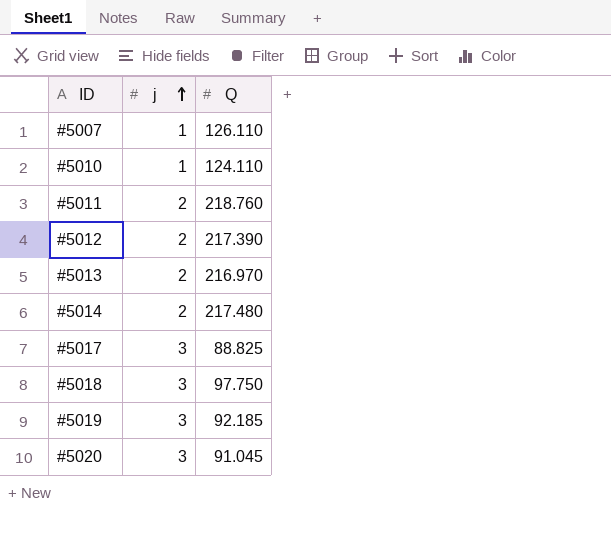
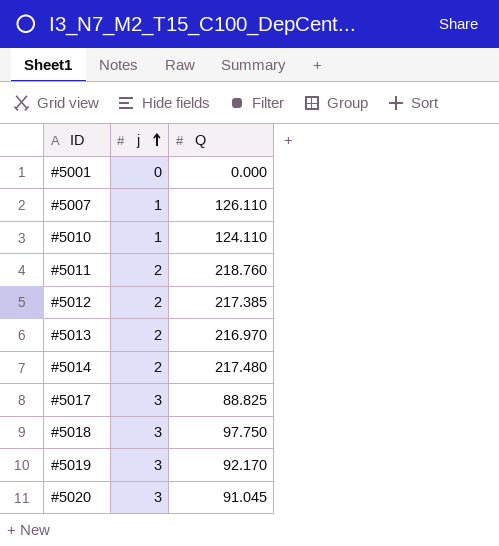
row #5001: none -> 0 | 0.000
#5012 | Q: 217.390 -> 217.385
#5019 | Q: 92.185 -> 92.170

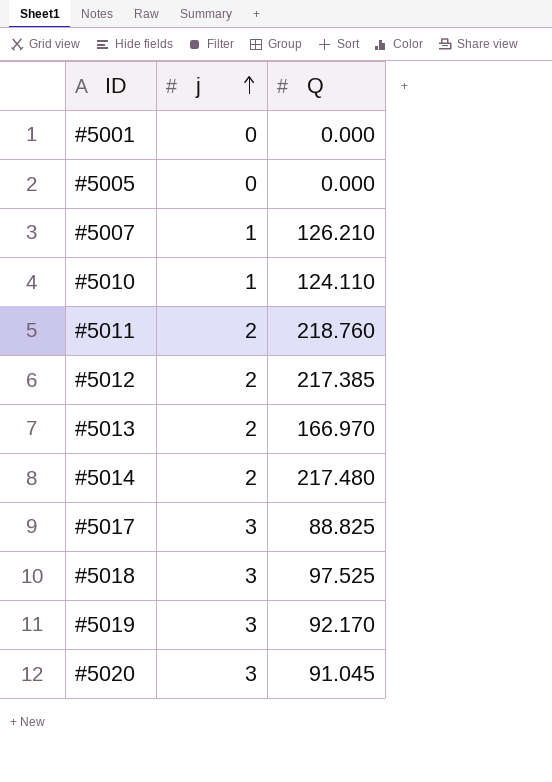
row #5005: none -> 0 | 0.000
#5007 | Q: 126.110 -> 126.210
#5013 | Q: 216.970 -> 166.970
#5018 | Q: 97.750 -> 97.525

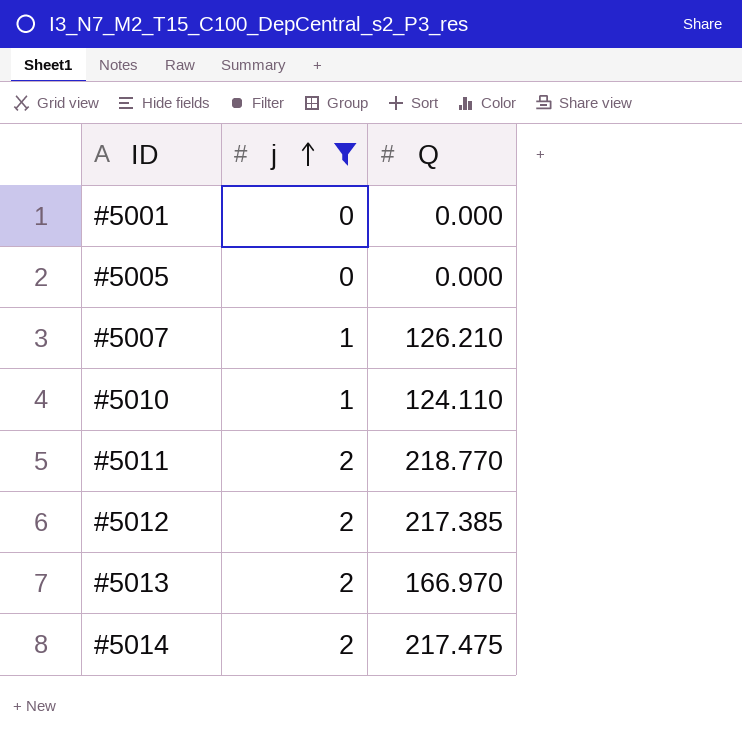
filter: none -> j != 3
#5011 | Q: 218.760 -> 218.770
#5014 | Q: 217.480 -> 217.475

